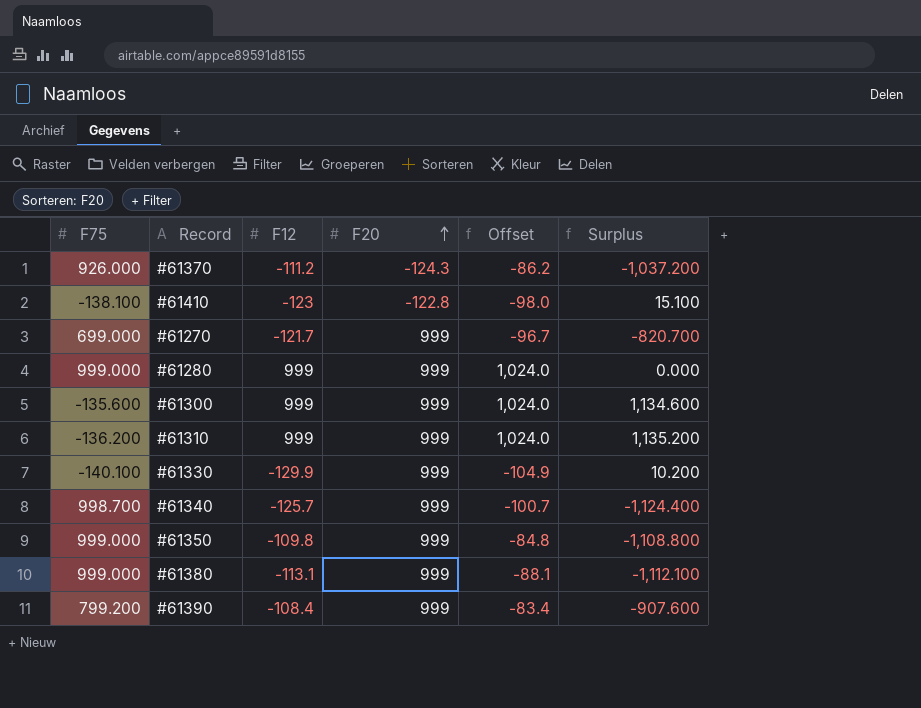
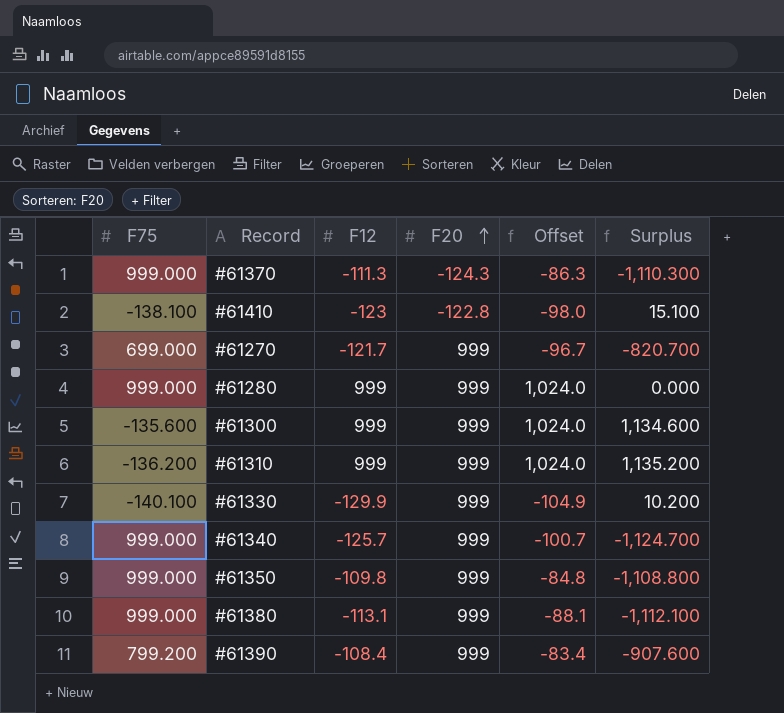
#61370 | F75: 926.000 -> 999.000
#61370 | F12: -111.2 -> -111.3
#61370 | Offset: -86.2 -> -86.3
#61370 | Surplus: -1,037.200 -> -1,110.300
#61340 | F75: 998.700 -> 999.000
#61340 | Surplus: -1,124.400 -> -1,124.700

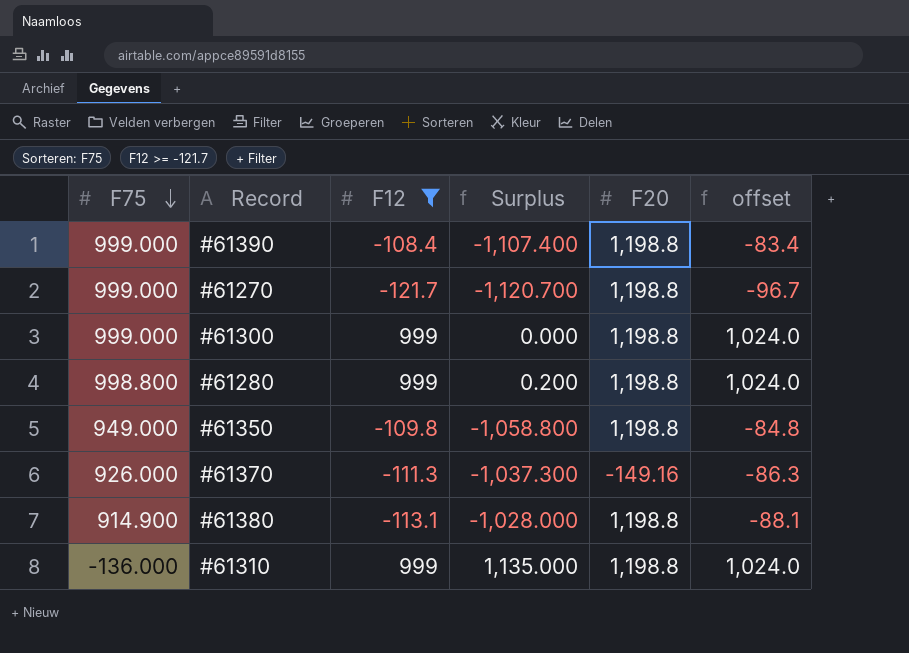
filter: none -> F12 >= -121.7
row order: F20 ascending -> F75 descending
column Surplus | position: 6 -> 4
column name: Offset -> offset
#61390 | F75: 799.200 -> 999.000
#61390 | Surplus: -907.600 -> -1,107.400
#61390 | F20: 999 -> 1,198.8
#61270 | F75: 699.000 -> 999.000
#61270 | Surplus: -820.700 -> -1,120.700
#61270 | F20: 999 -> 1,198.8
#61300 | F75: -135.600 -> 999.000
#61300 | Surplus: 1,134.600 -> 0.000
#61300 | F20: 999 -> 1,198.8
#61280 | F75: 999.000 -> 998.800
#61280 | Surplus: 0.000 -> 0.200
#61280 | F20: 999 -> 1,198.8
#61350 | F75: 999.000 -> 949.000
#61350 | Surplus: -1,108.800 -> -1,058.800
#61350 | F20: 999 -> 1,198.8
#61370 | F75: 999.000 -> 926.000
#61370 | Surplus: -1,110.300 -> -1,037.300
#61370 | F20: -124.3 -> -149.16
#61380 | F75: 999.000 -> 914.900
#61380 | Surplus: -1,112.100 -> -1,028.000
#61380 | F20: 999 -> 1,198.8
#61310 | F75: -136.200 -> -136.000
#61310 | Surplus: 1,135.200 -> 1,135.000
#61310 | F20: 999 -> 1,198.8

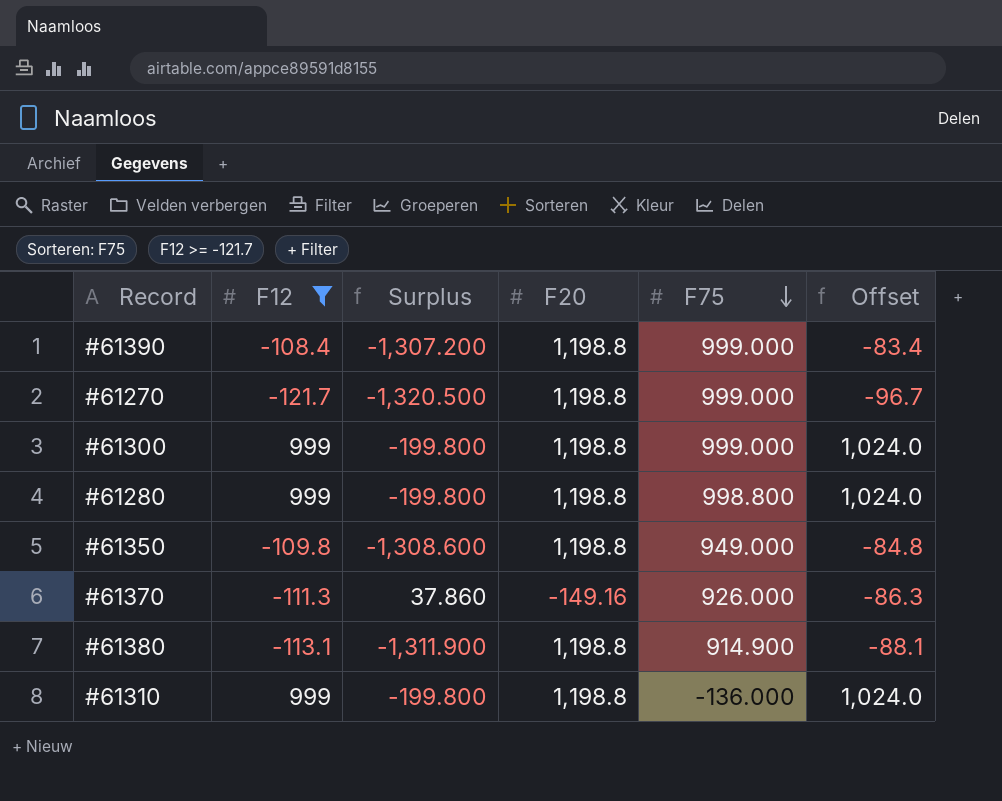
column Surplus | formula: [F12] - [F75] -> [F12] - [F20]
column F75 | position: 1 -> 5
column name: offset -> Offset

